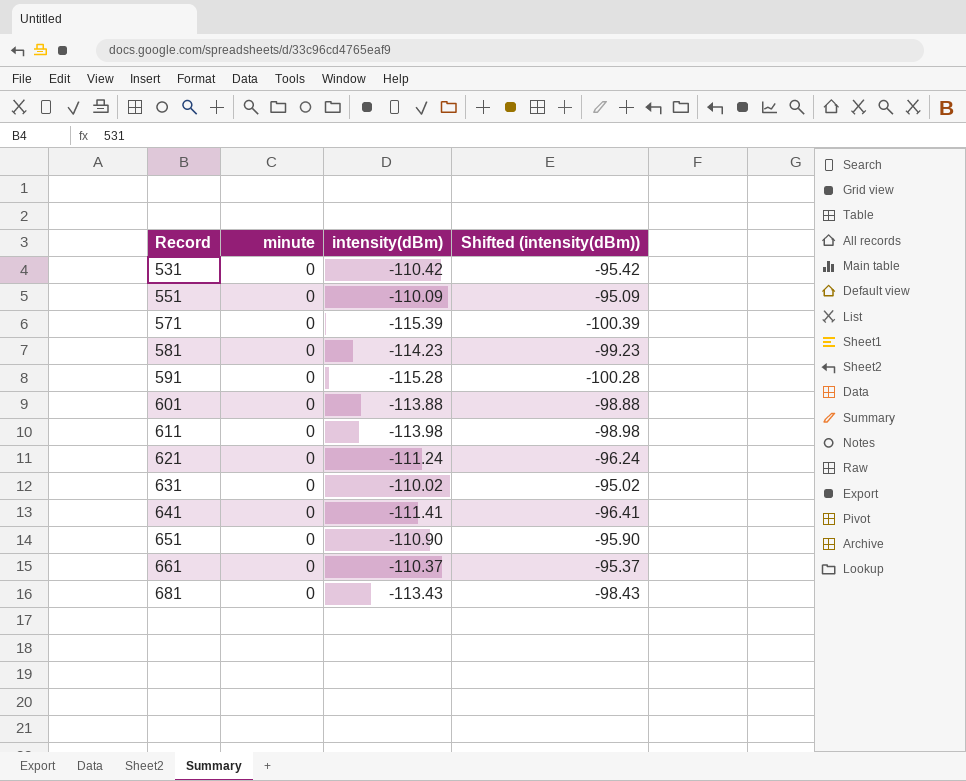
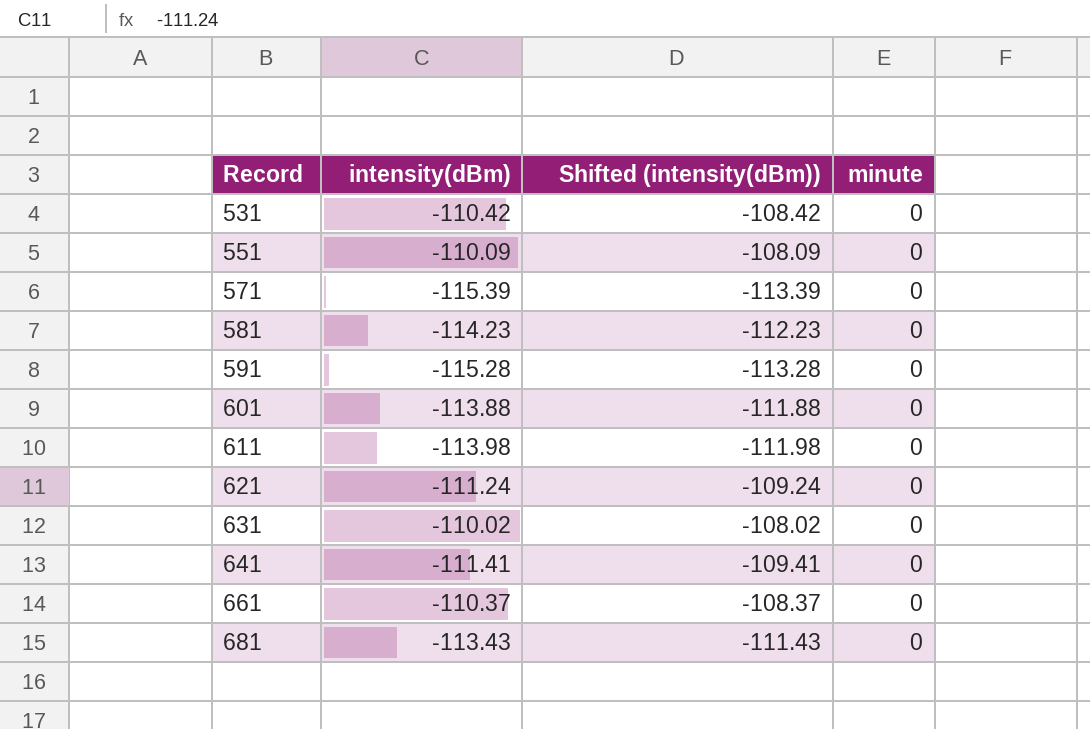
column Shifted (intensity(dBm)) | formula: [intensity(dBm)] + 15 -> [intensity(dBm)] + 2
column minute | position: 2 -> 4
row 651: 0 | -110.90 | -95.90 -> none

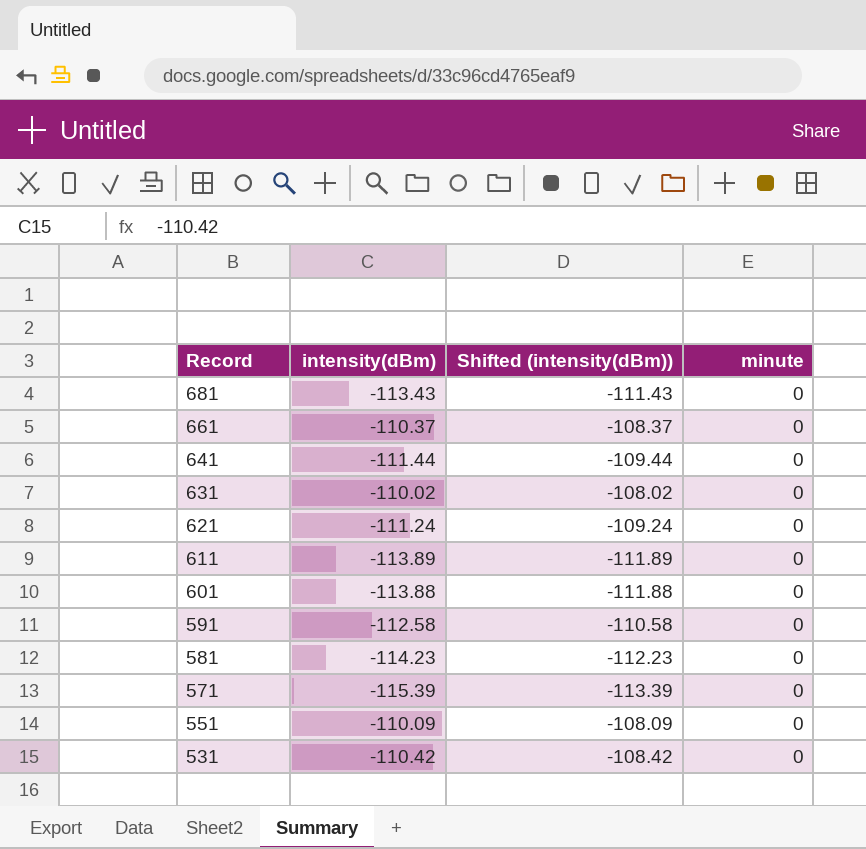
row order: Record ascending -> Record descending
641 | intensity(dBm): -111.41 -> -111.44
641 | Shifted (intensity(dBm)): -109.41 -> -109.44
611 | intensity(dBm): -113.98 -> -113.89
611 | Shifted (intensity(dBm)): -111.98 -> -111.89
591 | intensity(dBm): -115.28 -> -112.58
591 | Shifted (intensity(dBm)): -113.28 -> -110.58

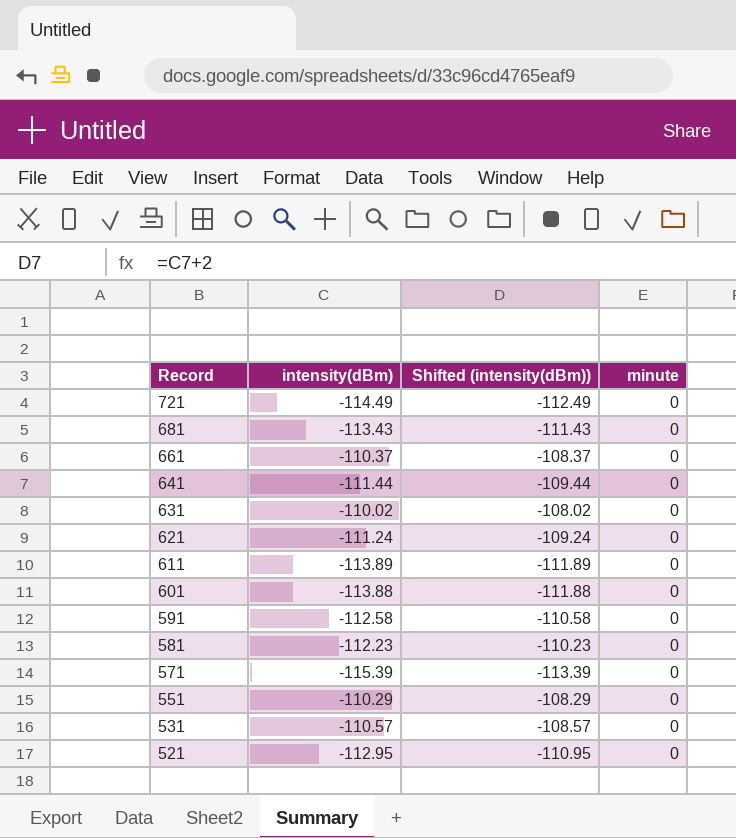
row 721: none -> -114.49 | -112.49 | 0
581 | intensity(dBm): -114.23 -> -112.23
581 | Shifted (intensity(dBm)): -112.23 -> -110.23
551 | intensity(dBm): -110.09 -> -110.29
551 | Shifted (intensity(dBm)): -108.09 -> -108.29
531 | intensity(dBm): -110.42 -> -110.57
531 | Shifted (intensity(dBm)): -108.42 -> -108.57
row 521: none -> -112.95 | -110.95 | 0

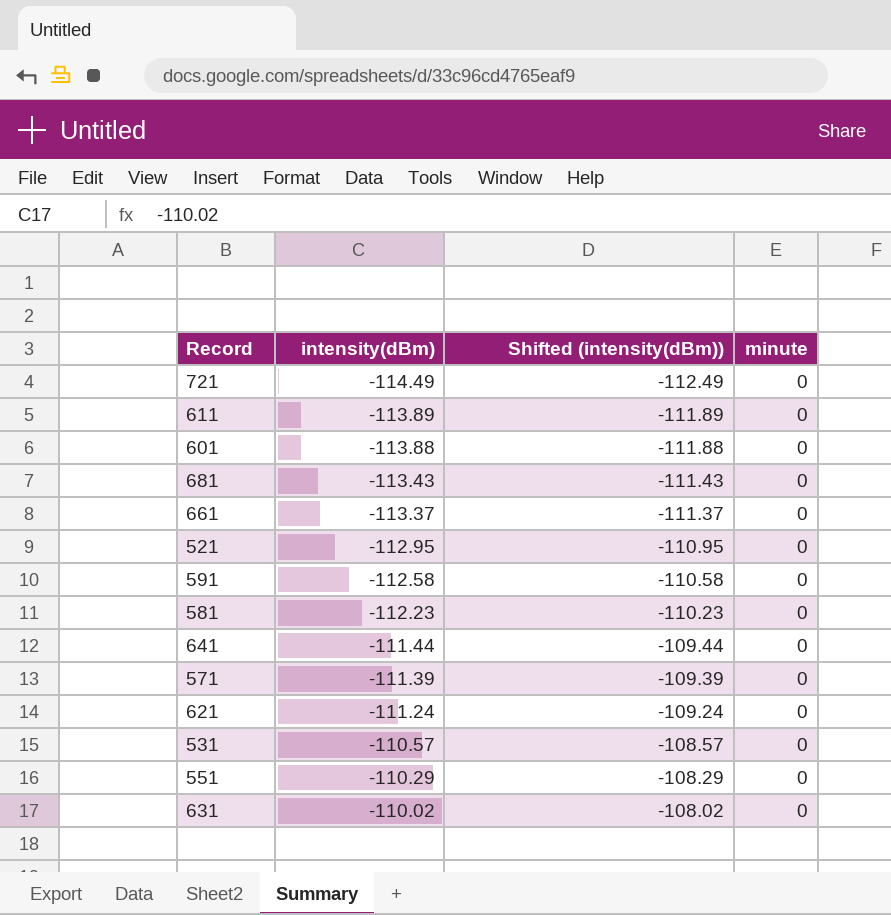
row order: Record descending -> intensity(dBm) ascending
661 | intensity(dBm): -110.37 -> -113.37
661 | Shifted (intensity(dBm)): -108.37 -> -111.37
571 | intensity(dBm): -115.39 -> -111.39
571 | Shifted (intensity(dBm)): -113.39 -> -109.39

